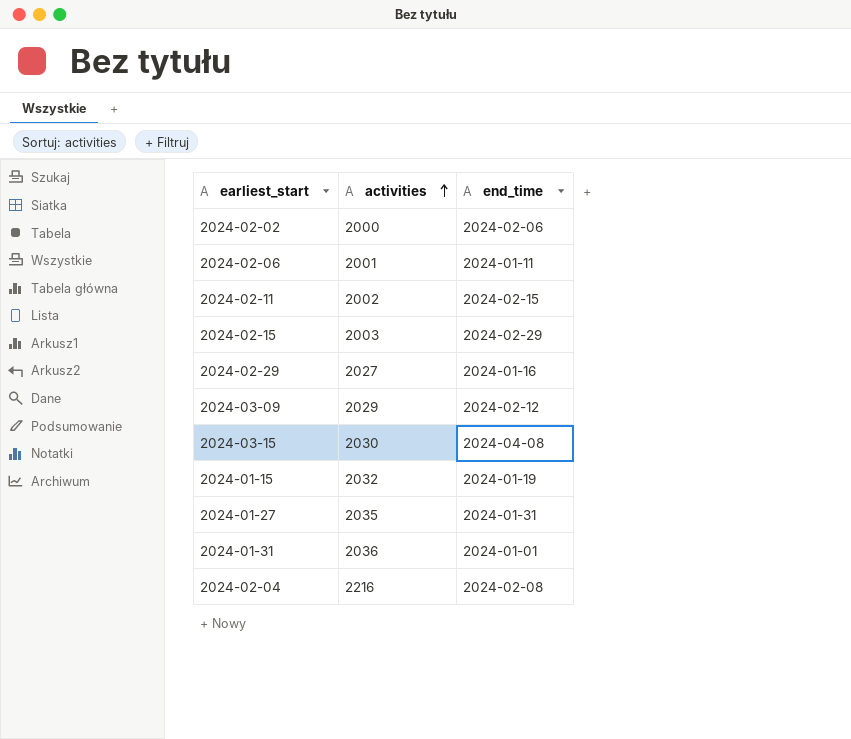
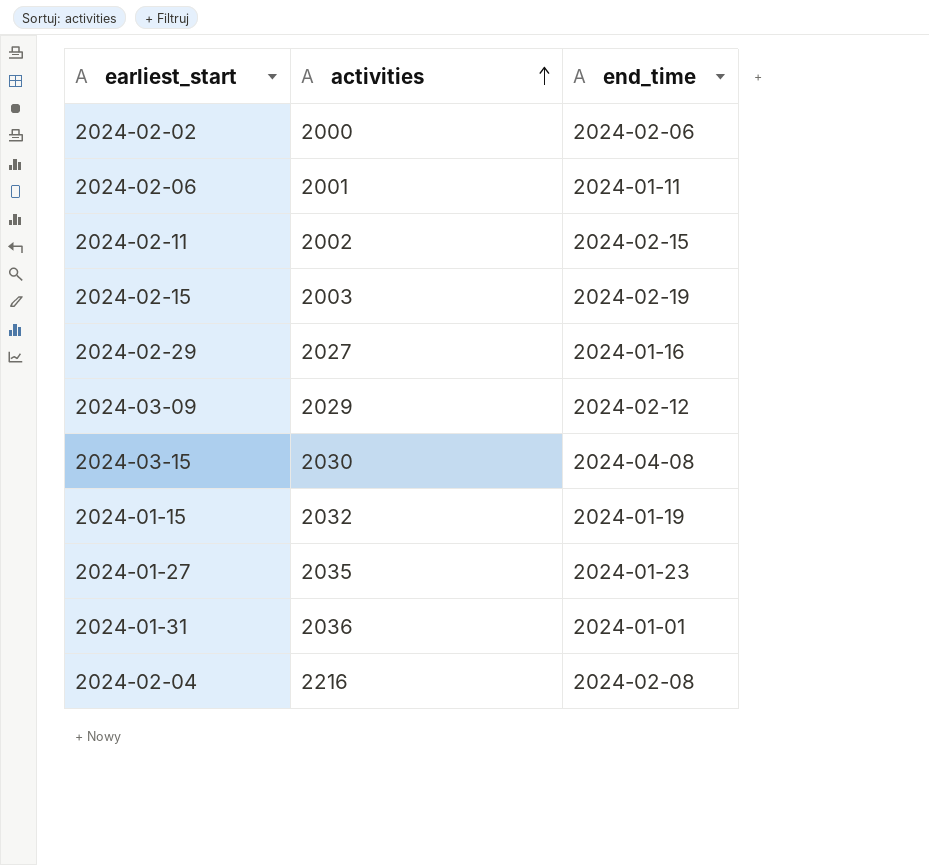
2024-02-15 | end_time: 2024-02-29 -> 2024-02-19
2024-01-27 | end_time: 2024-01-31 -> 2024-01-23

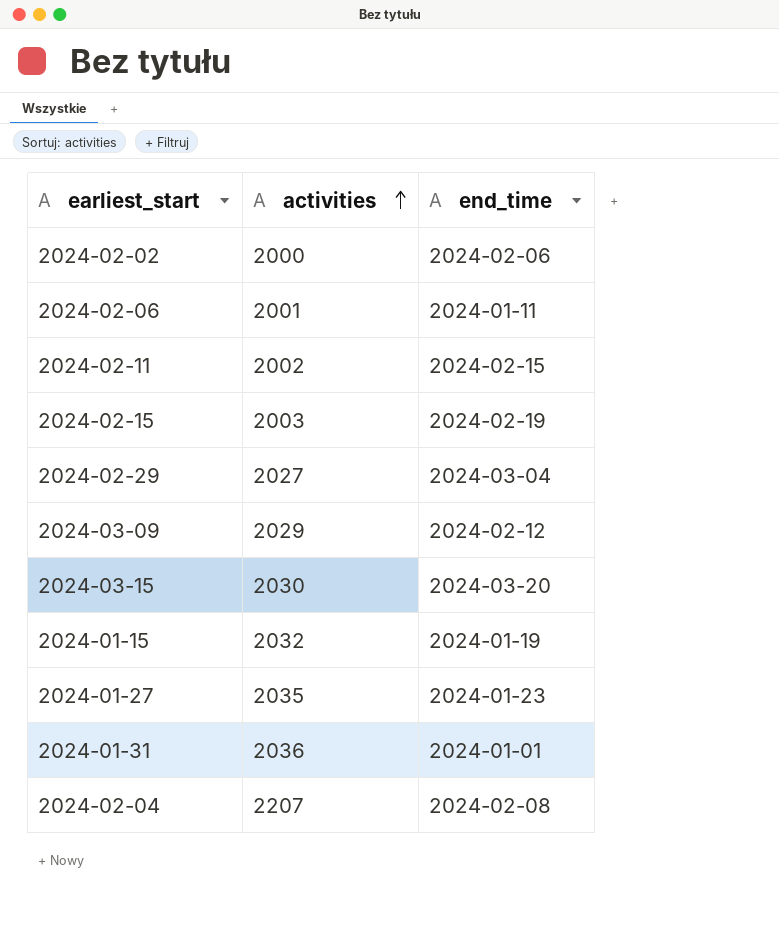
2024-02-29 | end_time: 2024-01-16 -> 2024-03-04
2024-03-15 | end_time: 2024-04-08 -> 2024-03-20
2024-02-04 | activities: 2216 -> 2207

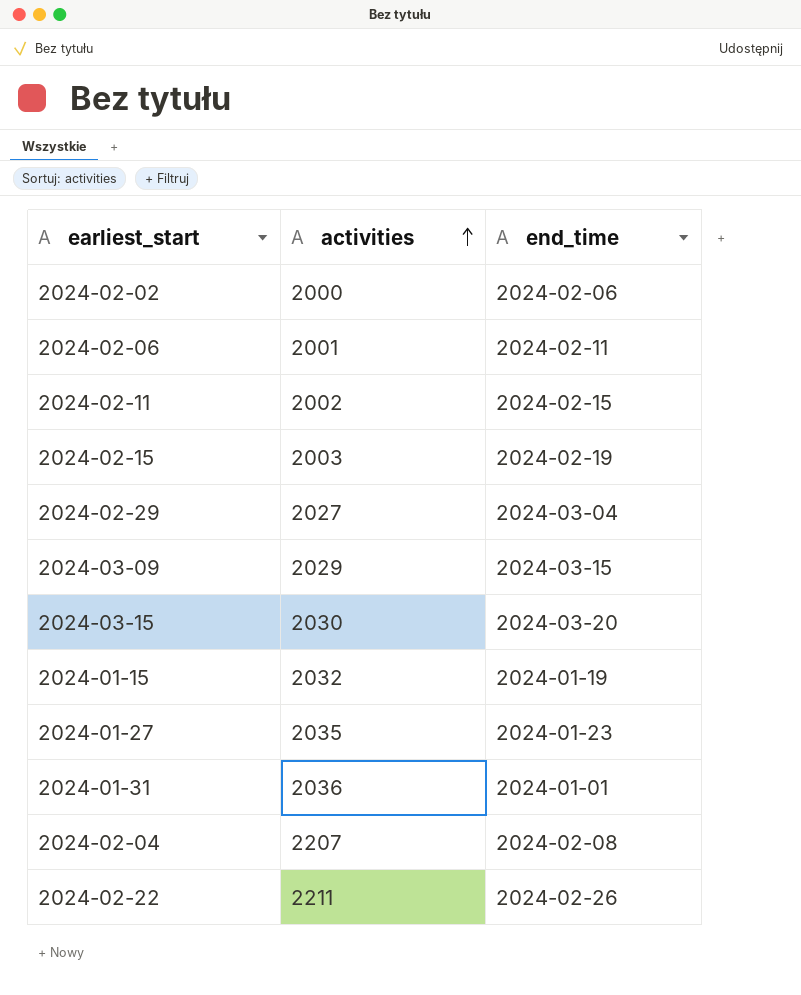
2024-02-06 | end_time: 2024-01-11 -> 2024-02-11
2024-03-09 | end_time: 2024-02-12 -> 2024-03-15
row 2024-02-22: none -> 2211 | 2024-02-26

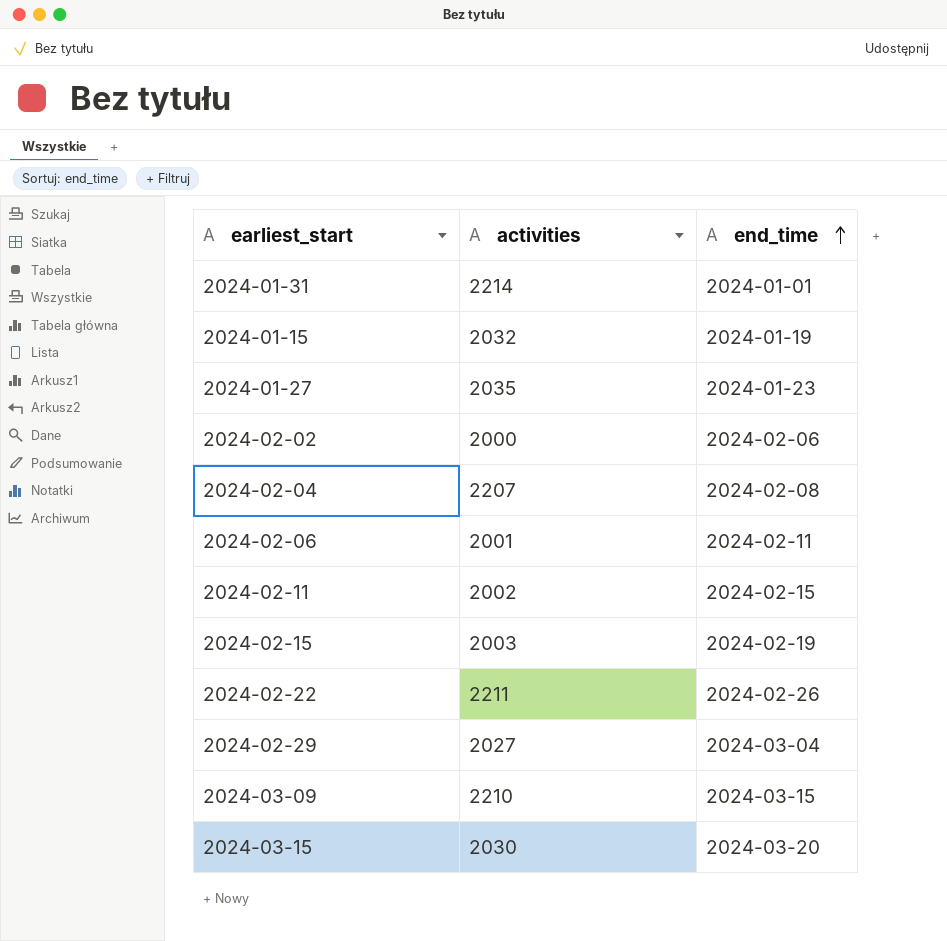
row order: activities ascending -> end_time ascending
2024-01-31 | activities: 2036 -> 2214
2024-03-09 | activities: 2029 -> 2210

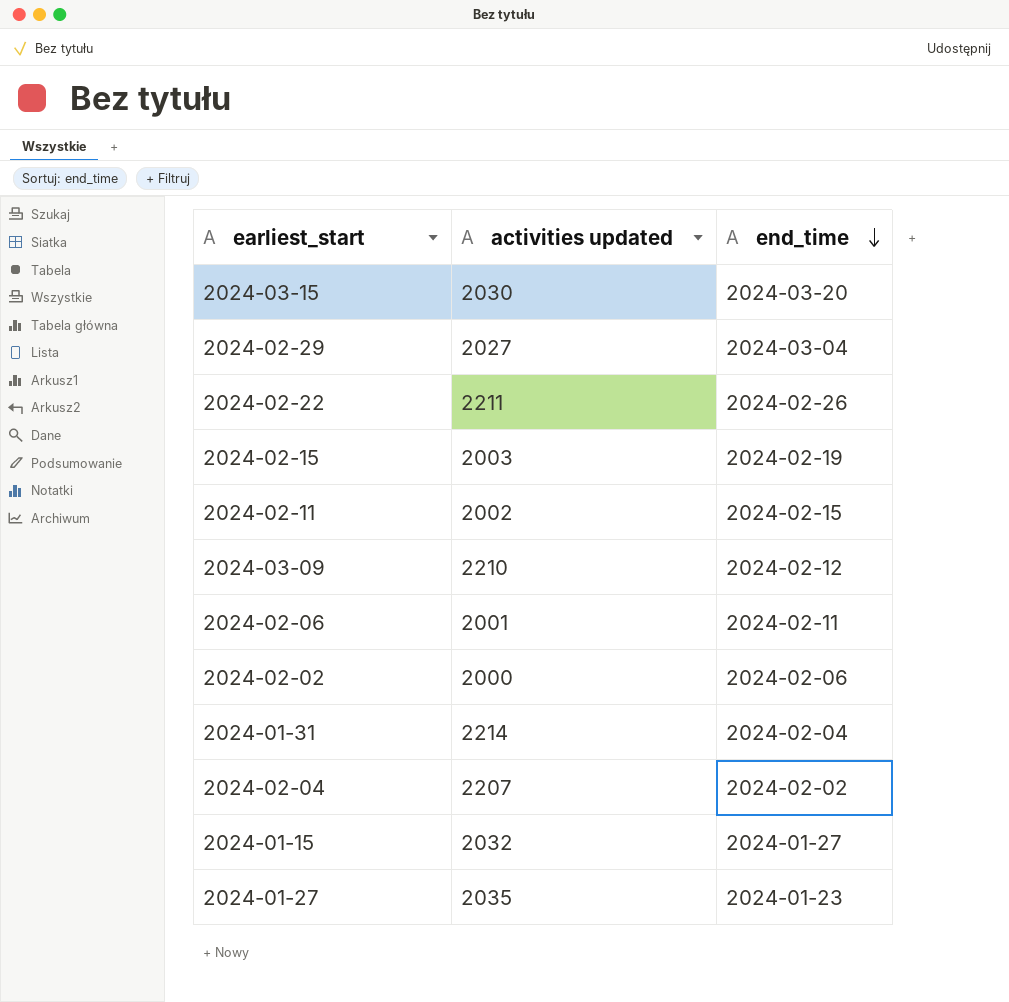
row order: end_time ascending -> end_time descending
column name: activities -> activities updated
2024-03-09 | end_time: 2024-03-15 -> 2024-02-12
2024-01-31 | end_time: 2024-01-01 -> 2024-02-04
2024-02-04 | end_time: 2024-02-08 -> 2024-02-02
2024-01-15 | end_time: 2024-01-19 -> 2024-01-27

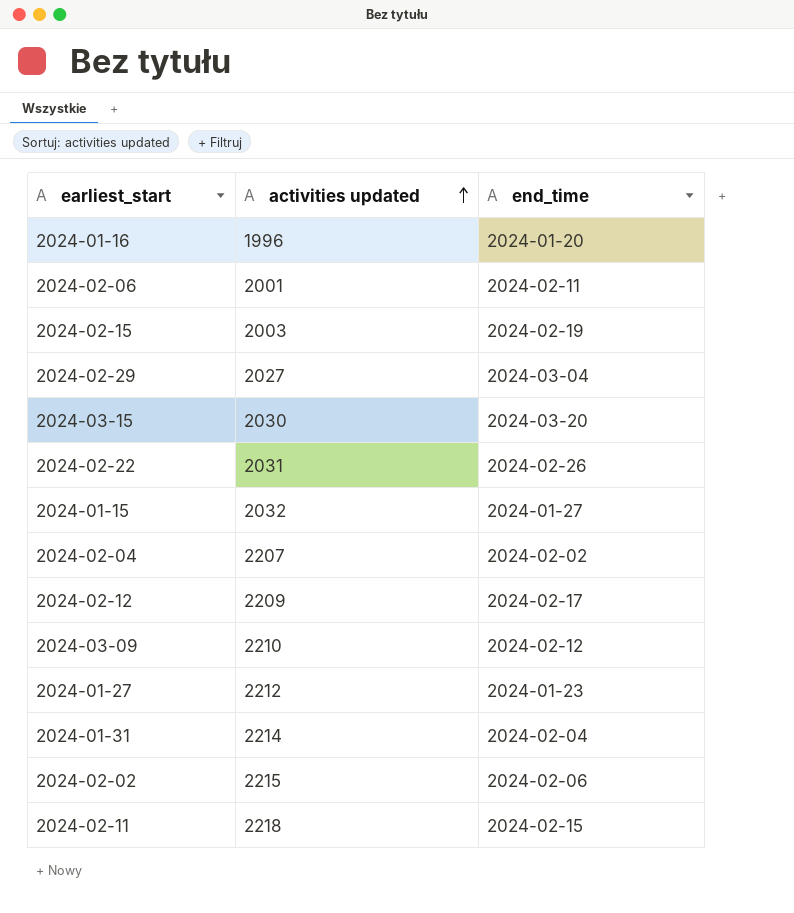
row order: end_time descending -> activities updated ascending
row 2024-01-16: none -> 1996 | 2024-01-20
2024-02-22 | activities updated: 2211 -> 2031
row 2024-02-12: none -> 2209 | 2024-02-17
2024-01-27 | activities updated: 2035 -> 2212
2024-02-02 | activities updated: 2000 -> 2215
2024-02-11 | activities updated: 2002 -> 2218

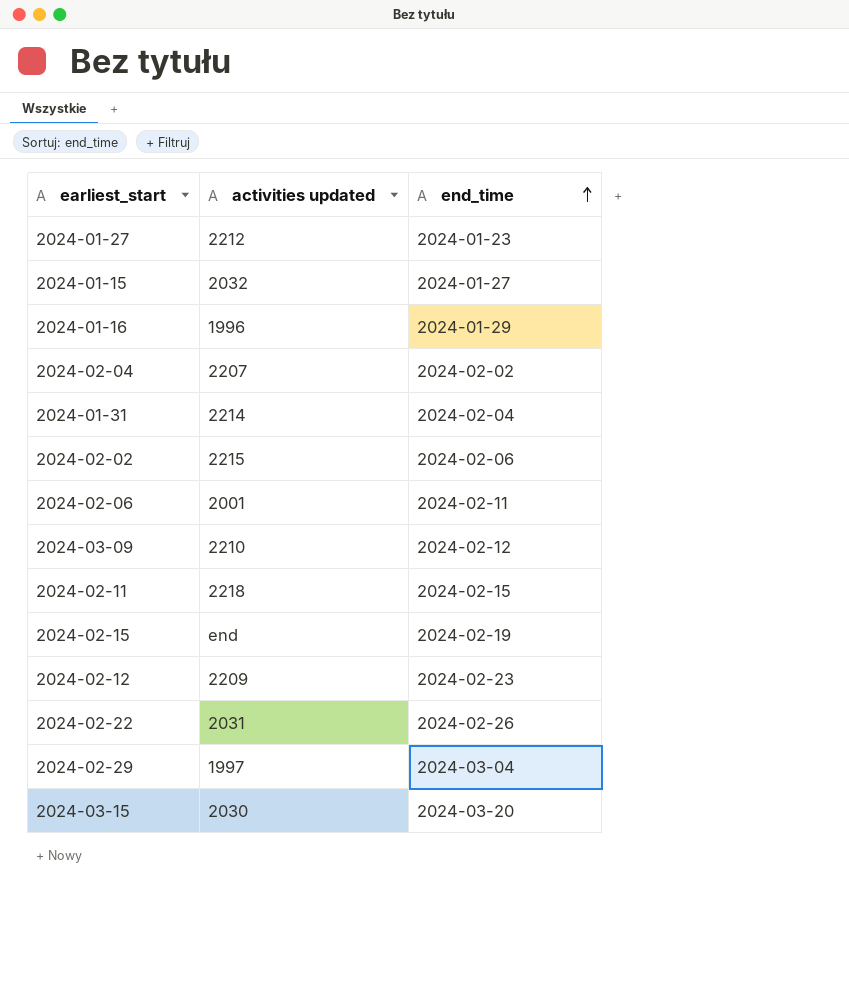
row order: activities updated ascending -> end_time ascending
2024-01-16 | end_time: 2024-01-20 -> 2024-01-29
2024-02-15 | activities updated: 2003 -> end
2024-02-12 | end_time: 2024-02-17 -> 2024-02-23
2024-02-29 | activities updated: 2027 -> 1997

